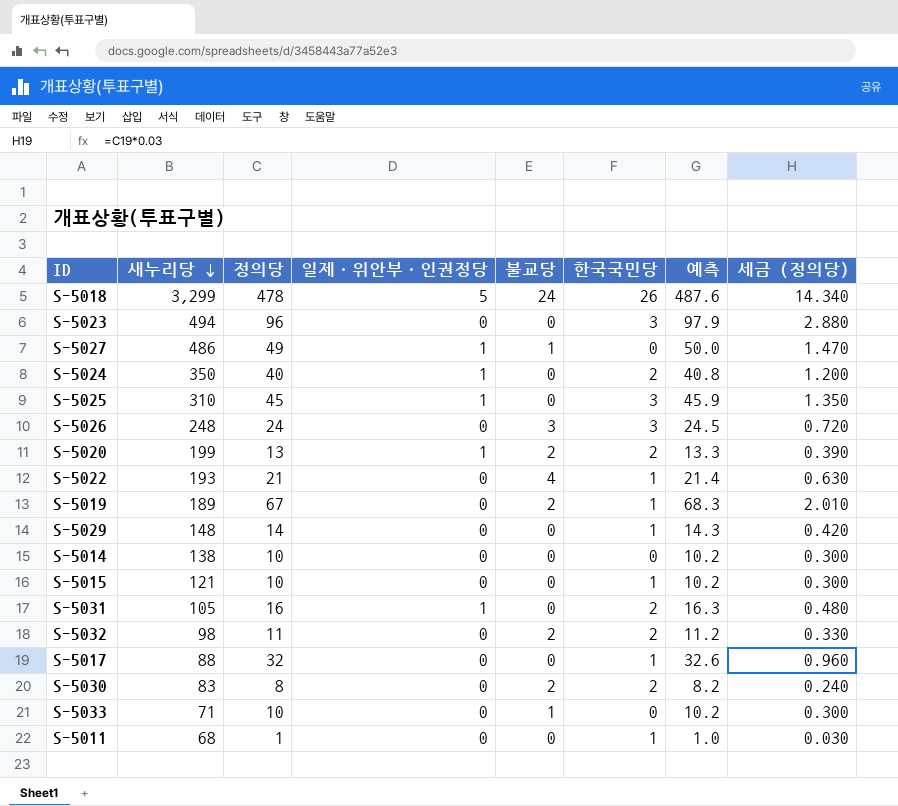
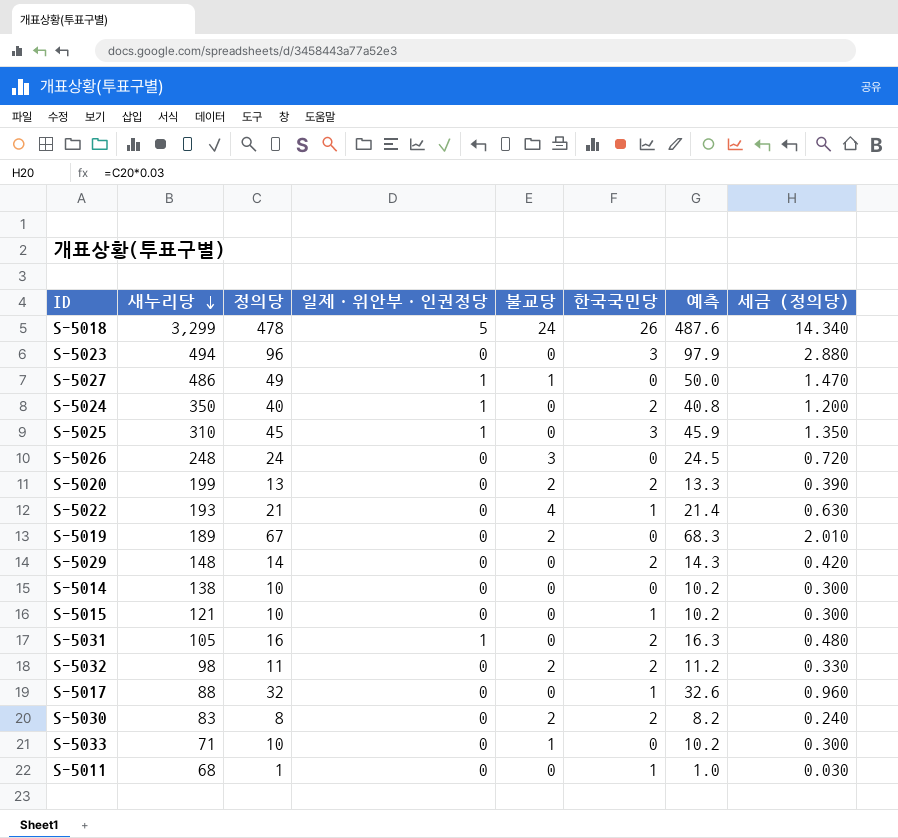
S-5026 | 한국국민당: 3 -> 0
S-5020 | 일제·위안부·인권정당: 1 -> 0
S-5019 | 한국국민당: 1 -> 0
S-5029 | 한국국민당: 1 -> 2

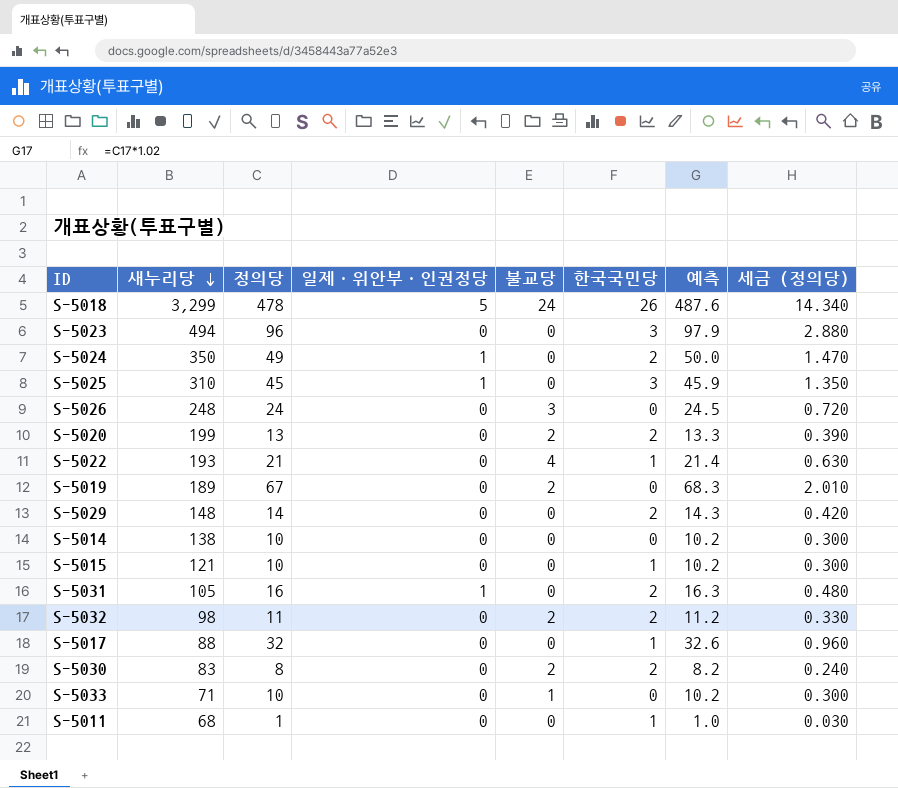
row S-5027: 486 | 49 | 1 | 1 | 0 | 50.0 | 1.470 -> none
S-5024 | 정의당: 40 -> 49
S-5024 | 예측: 40.8 -> 50.0
S-5024 | 세금 (정의당): 1.200 -> 1.470

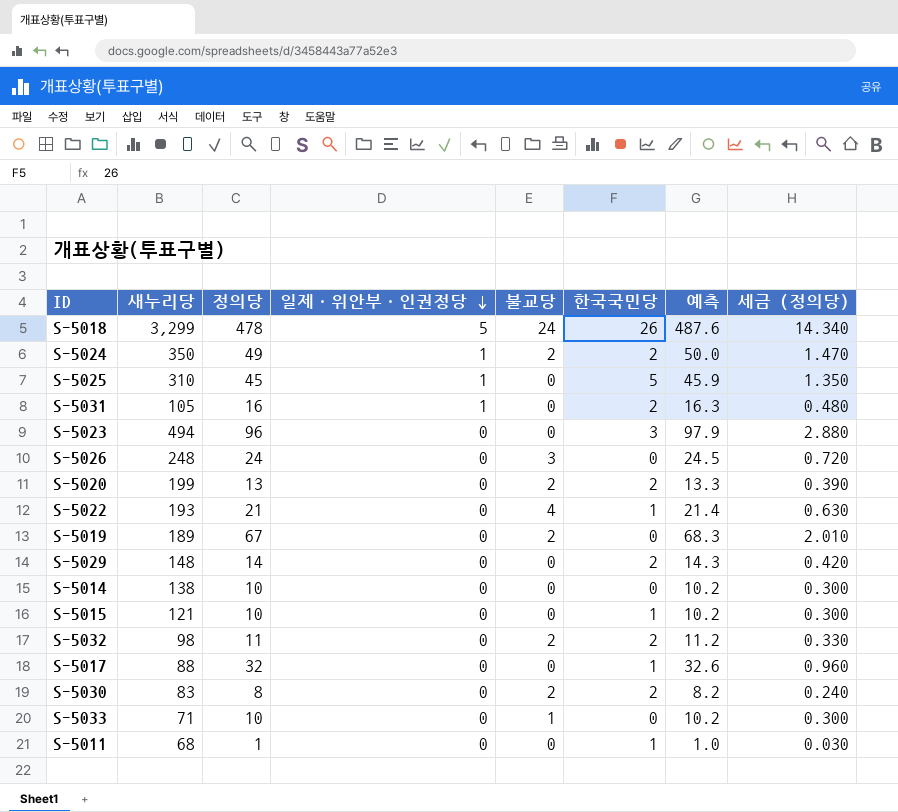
row order: 새누리당 descending -> 일제·위안부·인권정당 descending
S-5024 | 불교당: 0 -> 2
S-5025 | 한국국민당: 3 -> 5

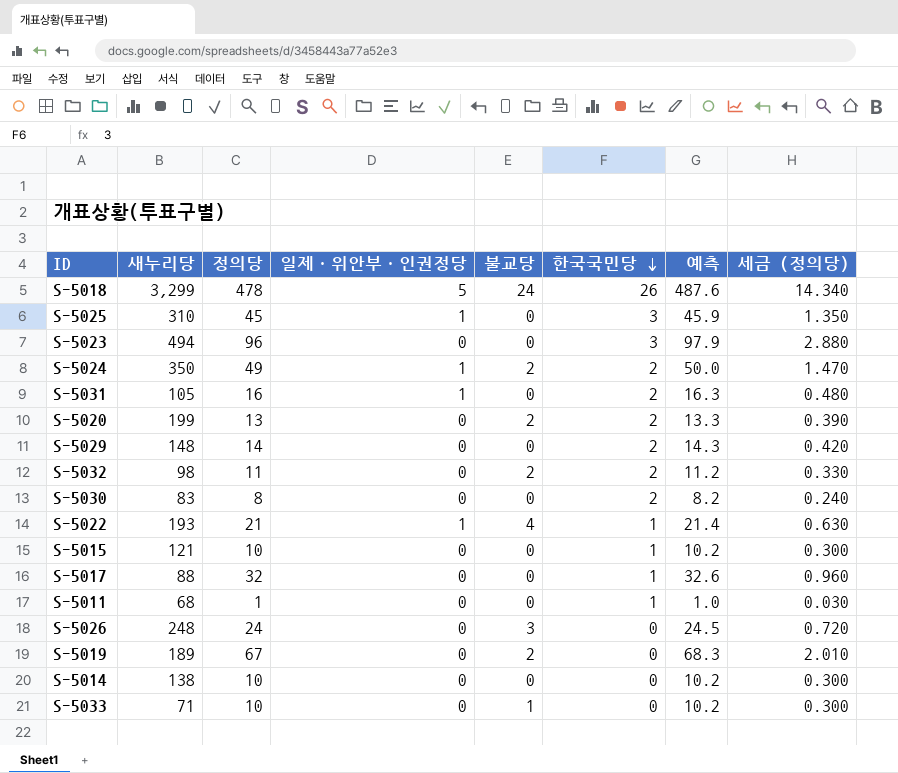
row order: 일제·위안부·인권정당 descending -> 한국국민당 descending
S-5025 | 한국국민당: 5 -> 3
S-5030 | 불교당: 2 -> 0
S-5022 | 일제·위안부·인권정당: 0 -> 1

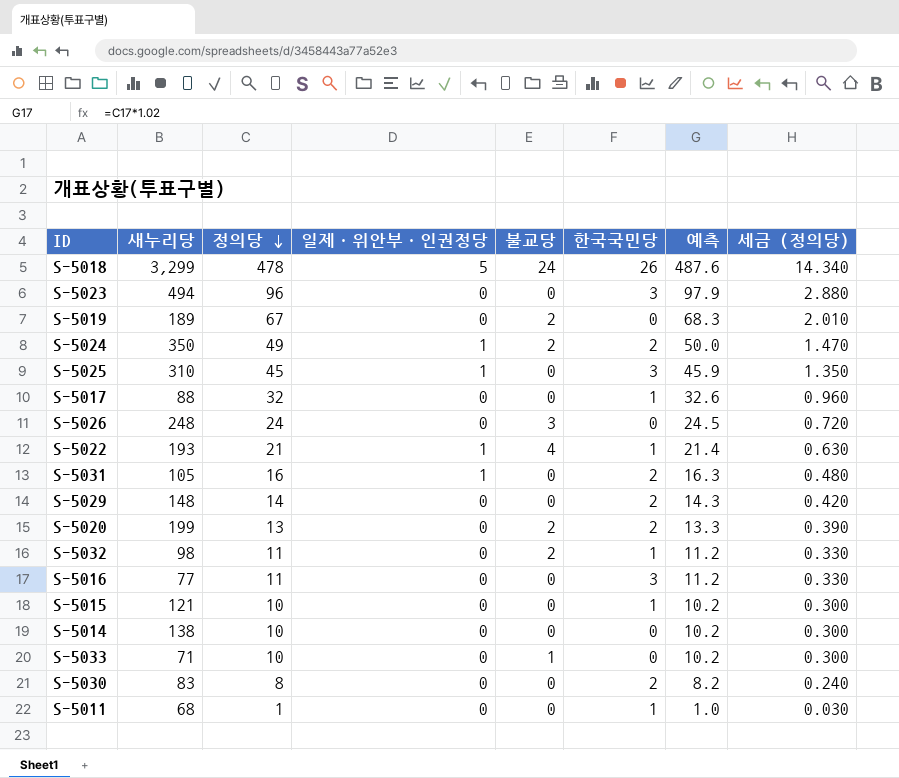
row order: 한국국민당 descending -> 정의당 descending
S-5032 | 한국국민당: 2 -> 1
row S-5016: none -> 77 | 11 | 0 | 0 | 3 | 11.2 | 0.330

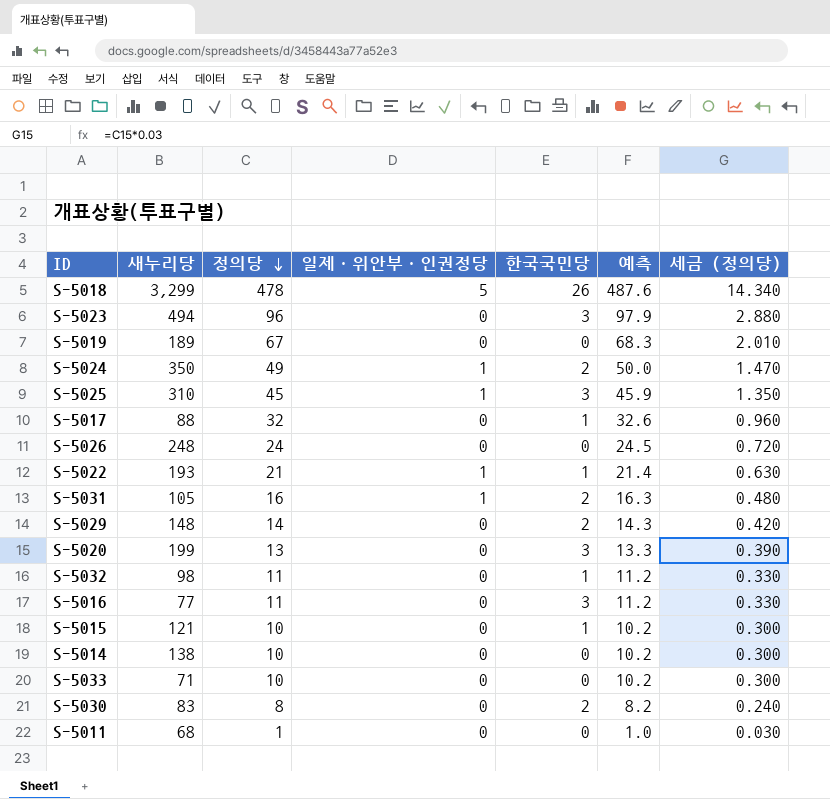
column 불교당 | position: 5 -> none
S-5020 | 한국국민당: 2 -> 3
S-5011 | 한국국민당: 1 -> 0

